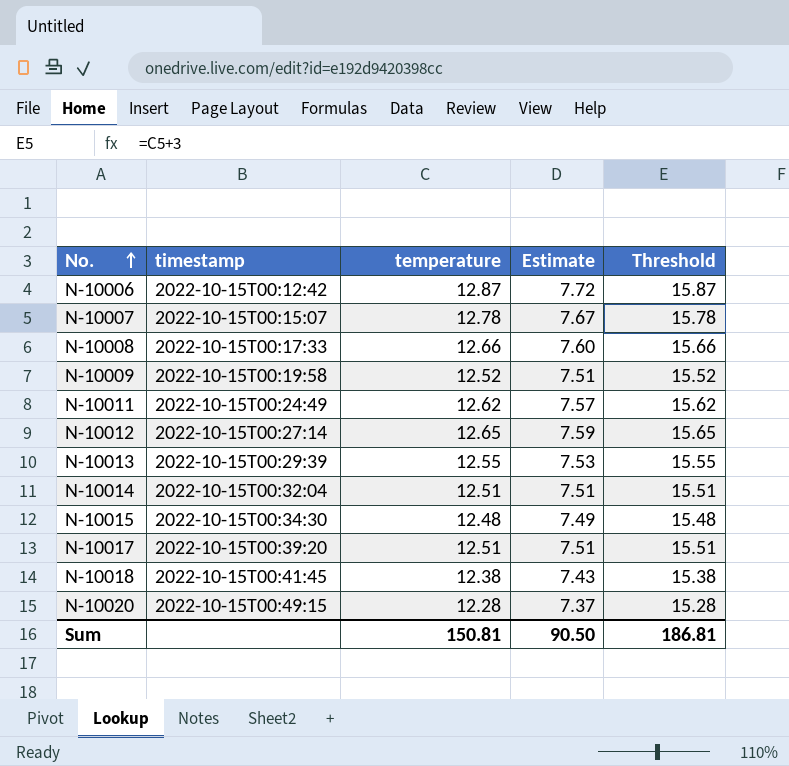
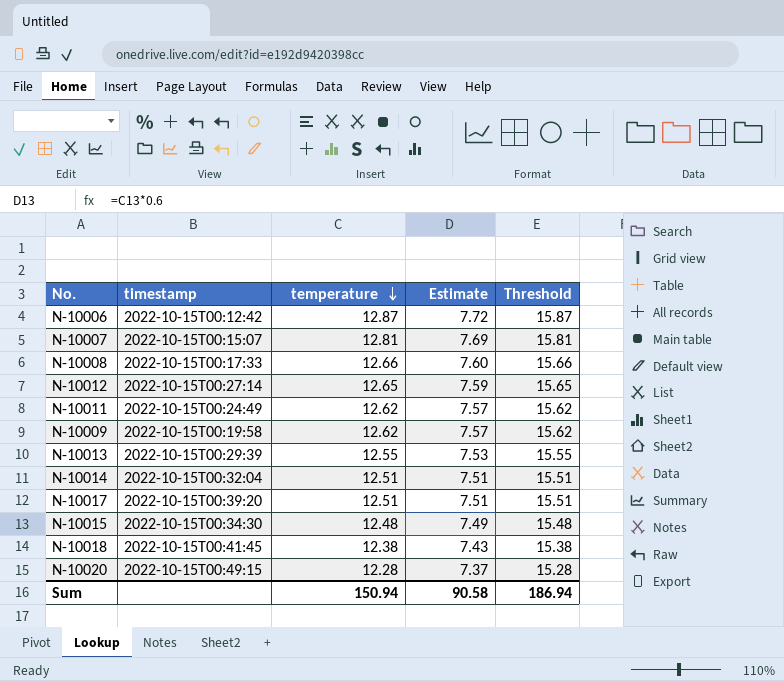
row order: No. ascending -> temperature descending
N-10007 | temperature: 12.78 -> 12.81
N-10007 | Estimate: 7.67 -> 7.69
N-10007 | Threshold: 15.78 -> 15.81
N-10009 | temperature: 12.52 -> 12.62
N-10009 | Estimate: 7.51 -> 7.57
N-10009 | Threshold: 15.52 -> 15.62
Sum | temperature: 150.81 -> 150.94
Sum | Estimate: 90.50 -> 90.58
Sum | Threshold: 186.81 -> 186.94

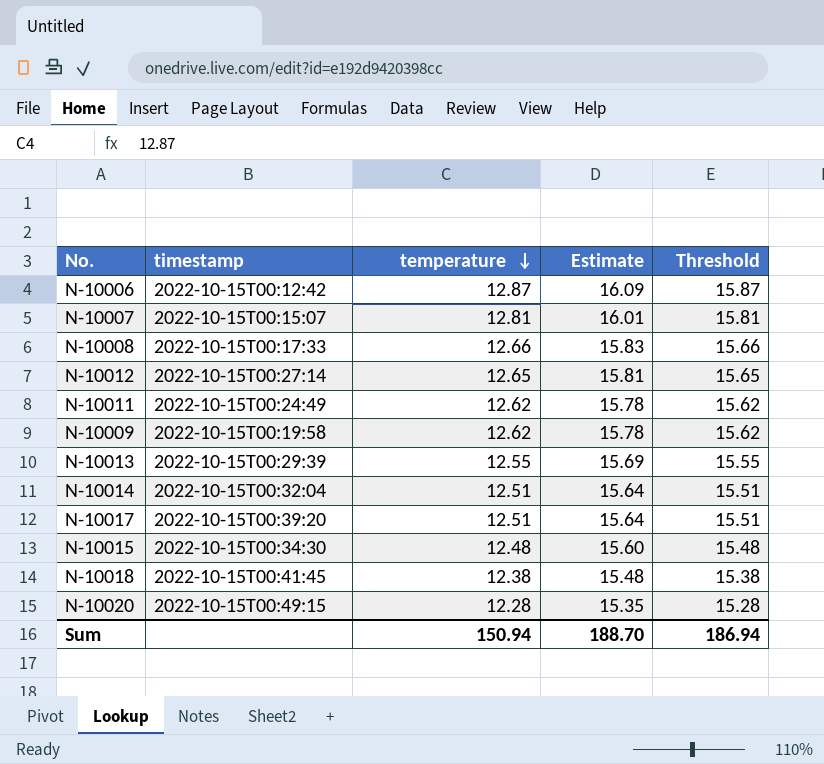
column Estimate | formula: [temperature] * 0.6 -> [temperature] * 1.25
Sum | Estimate: 90.58 -> 188.70

